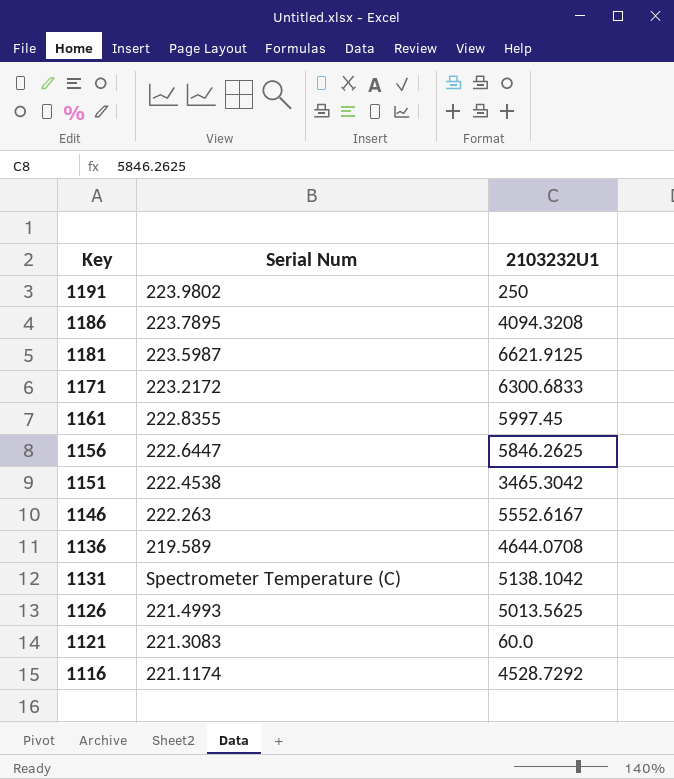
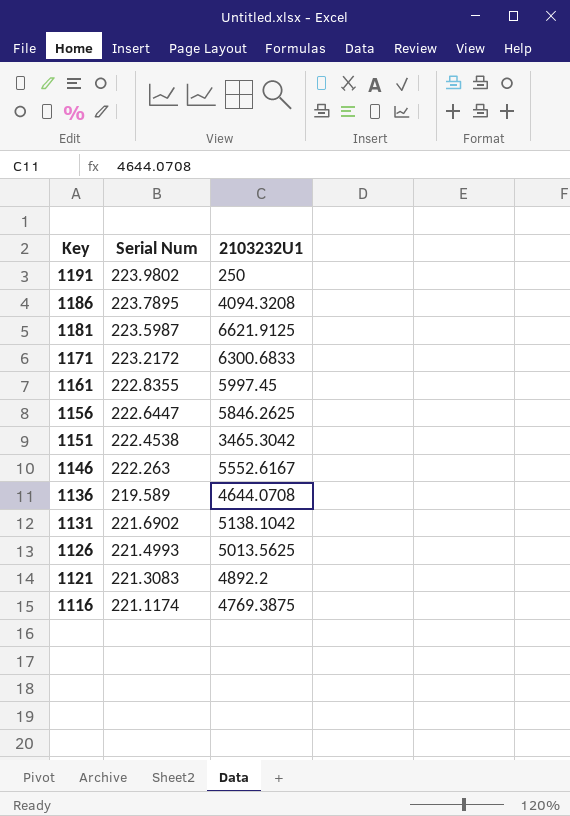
1131 | Serial Num: Spectrometer Temperature (C) -> 221.6902
1121 | 2103232U1: 60.0 -> 4892.2
1116 | 2103232U1: 4528.7292 -> 4769.3875

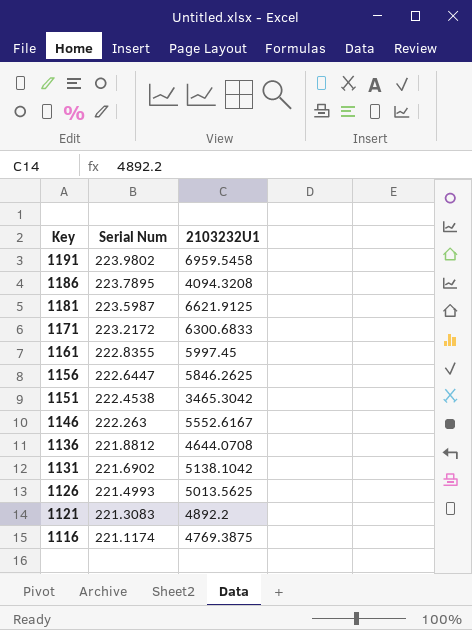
1191 | 2103232U1: 250 -> 6959.5458
1136 | Serial Num: 219.589 -> 221.8812

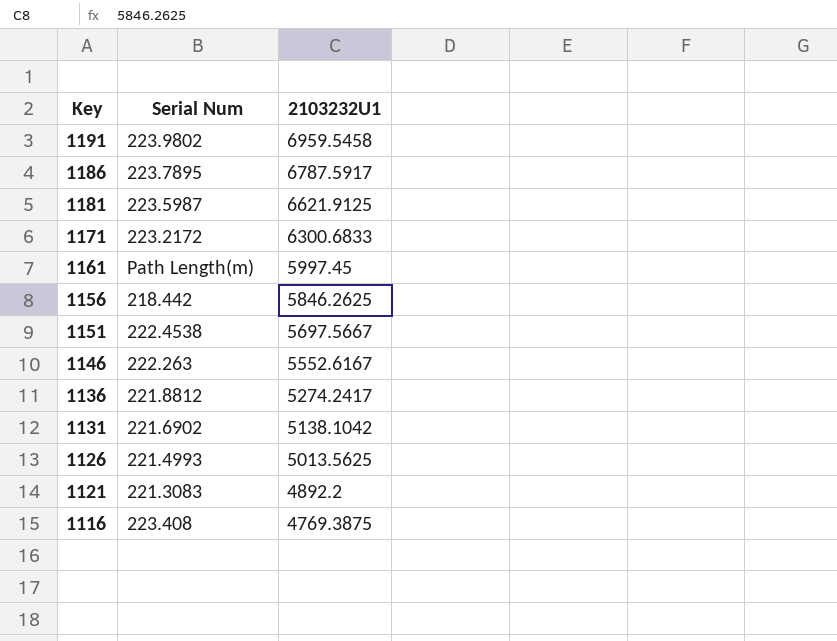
1186 | 2103232U1: 4094.3208 -> 6787.5917
1161 | Serial Num: 222.8355 -> Path Length(m)
1156 | Serial Num: 222.6447 -> 218.442
1151 | 2103232U1: 3465.3042 -> 5697.5667
1136 | 2103232U1: 4644.0708 -> 5274.2417
1116 | Serial Num: 221.1174 -> 223.408

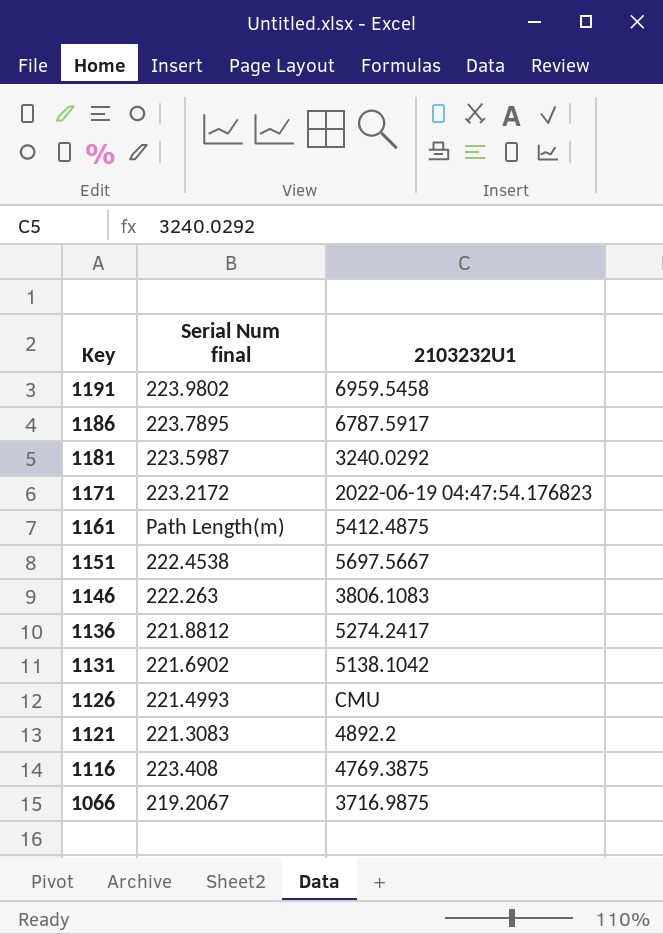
column name: Serial Num -> Serial Num final
row 1156: 218.442 | 5846.2625 -> none
1181 | 2103232U1: 6621.9125 -> 3240.0292
1171 | 2103232U1: 6300.6833 -> 2022-06-19 04:47:54.176823
1161 | 2103232U1: 5997.45 -> 5412.4875
1146 | 2103232U1: 5552.6167 -> 3806.1083
1126 | 2103232U1: 5013.5625 -> CMU
row 1066: none -> 219.2067 | 3716.9875

